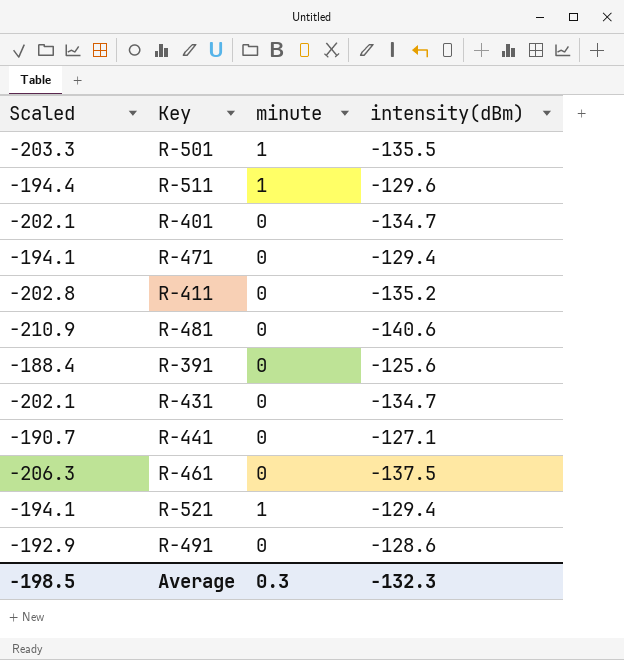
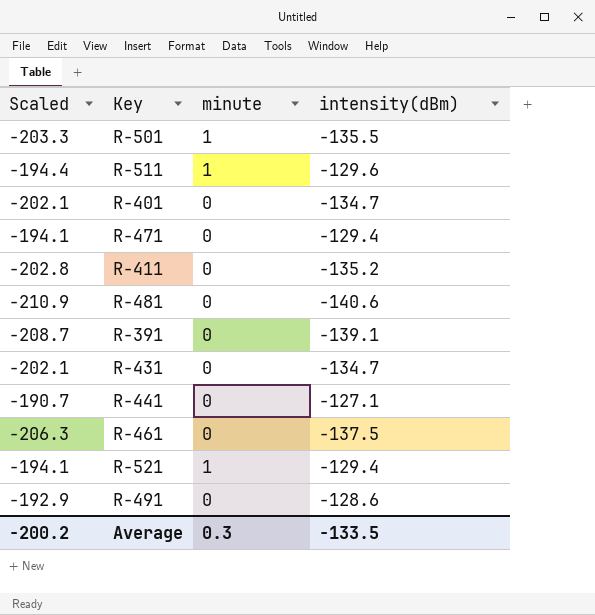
R-391 | Scaled: -188.4 -> -208.7
R-391 | intensity(dBm): -125.6 -> -139.1
Average | Scaled: -198.5 -> -200.2
Average | intensity(dBm): -132.3 -> -133.5

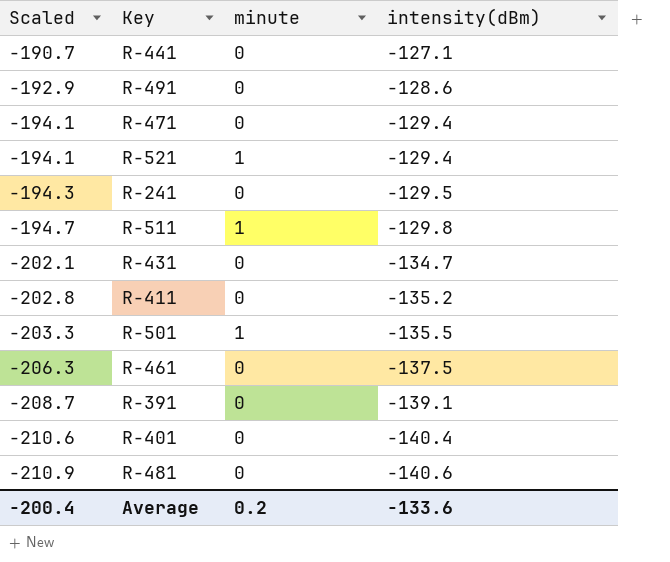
row order: none -> Scaled descending
row R-241: none -> -194.3 | 0 | -129.5
R-511 | Scaled: -194.4 -> -194.7
R-511 | intensity(dBm): -129.6 -> -129.8
R-401 | Scaled: -202.1 -> -210.6
R-401 | intensity(dBm): -134.7 -> -140.4
Average | Scaled: -200.2 -> -200.4
Average | minute: 0.3 -> 0.2
Average | intensity(dBm): -133.5 -> -133.6

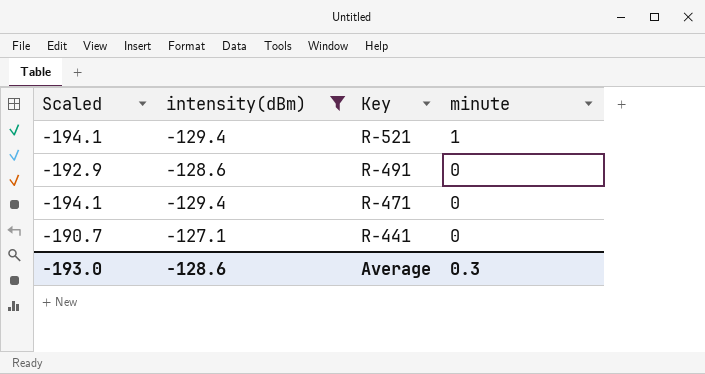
filter: none -> intensity(dBm) >= -129.4
row order: Scaled descending -> Key descending
column intensity(dBm) | position: 4 -> 2
Average | Scaled: -200.4 -> -193.0
Average | intensity(dBm): -133.6 -> -128.6
Average | minute: 0.2 -> 0.3

